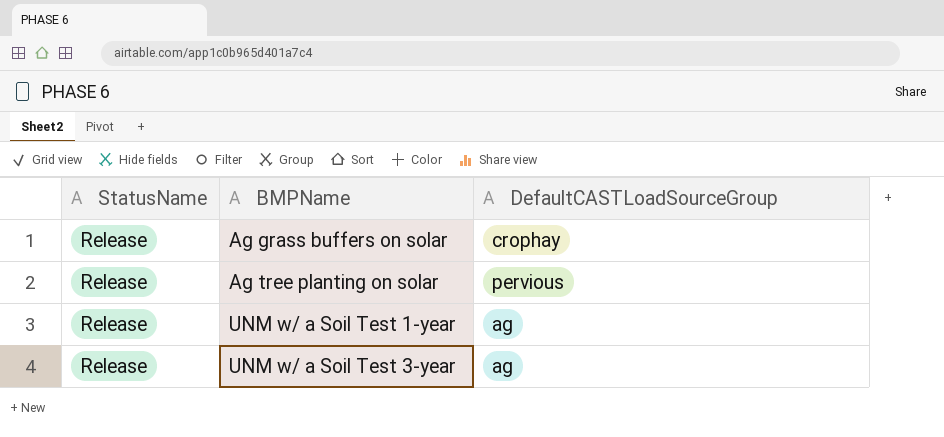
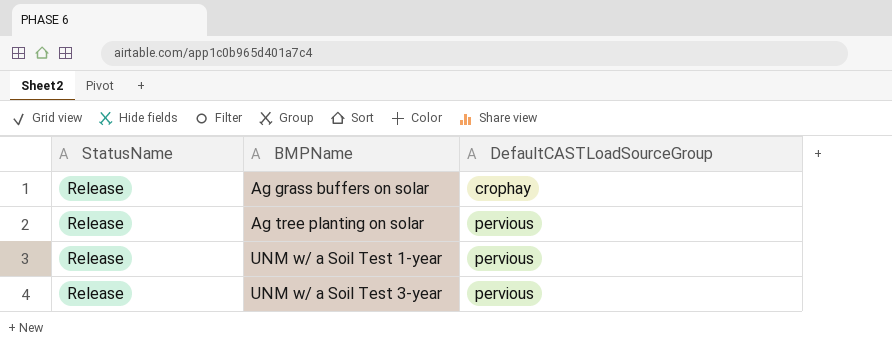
UNM w/ a Soil Test 1-year | DefaultCASTLoadSourceGroup: ag -> pervious
UNM w/ a Soil Test 3-year | DefaultCASTLoadSourceGroup: ag -> pervious

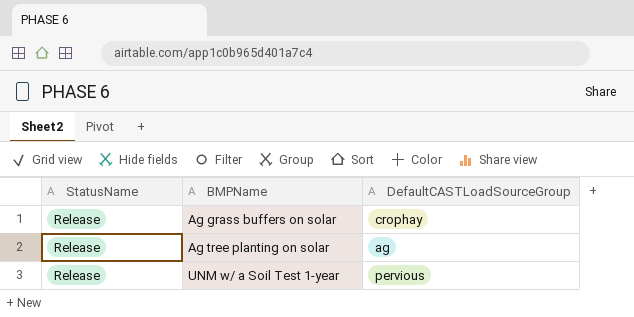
row UNM w/ a Soil Test 3-year: Release | pervious -> none
Ag tree planting on solar | DefaultCASTLoadSourceGroup: pervious -> ag

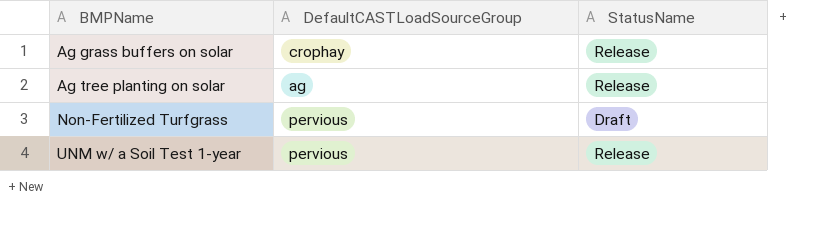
column StatusName | position: 1 -> 3
row Non-Fertilized Turfgrass: none -> pervious | Draft

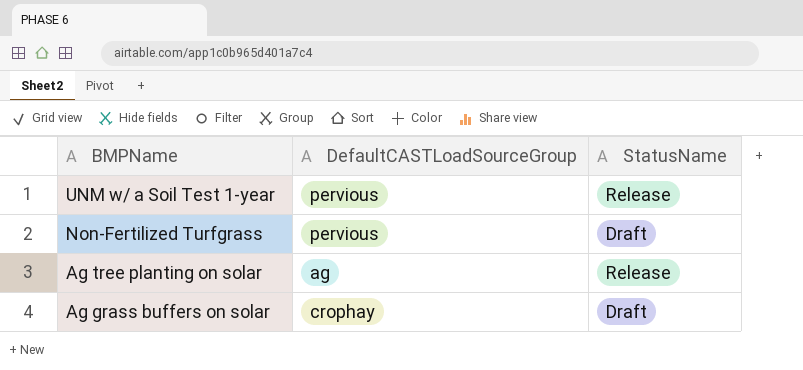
row order: BMPName ascending -> BMPName descending
Ag grass buffers on solar | StatusName: Release -> Draft

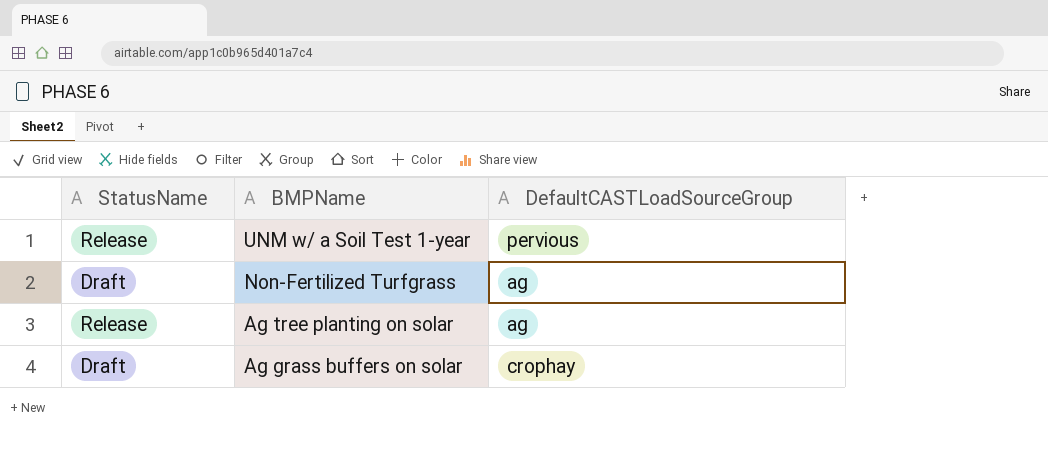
column StatusName | position: 3 -> 1
Non-Fertilized Turfgrass | DefaultCASTLoadSourceGroup: pervious -> ag

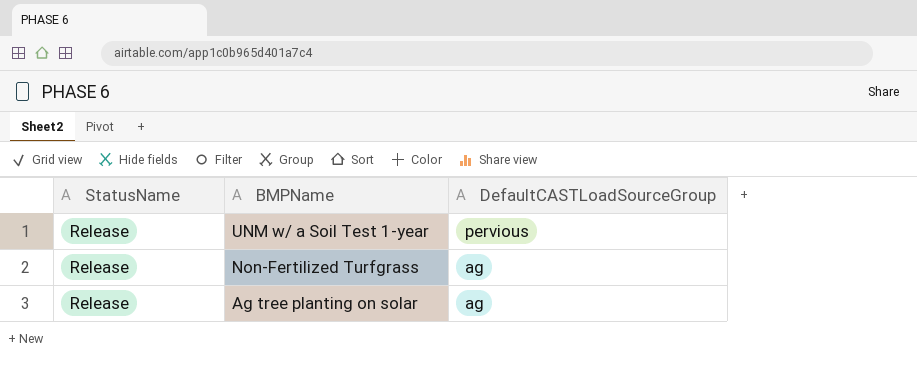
row Ag grass buffers on solar: Draft | crophay -> none
Non-Fertilized Turfgrass | StatusName: Draft -> Release

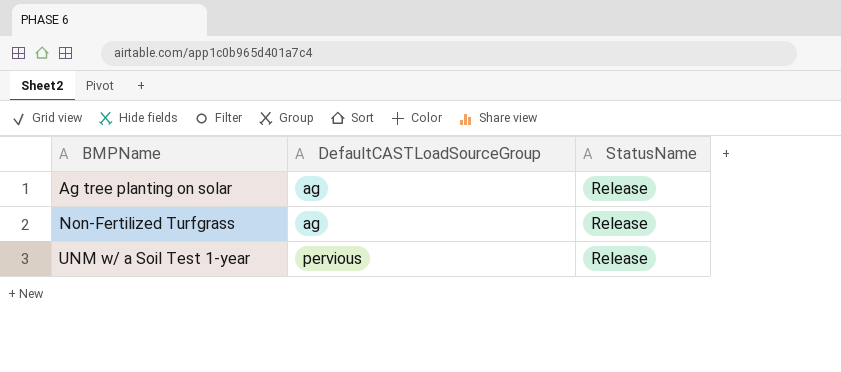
row order: BMPName descending -> BMPName ascending
column StatusName | position: 1 -> 3

